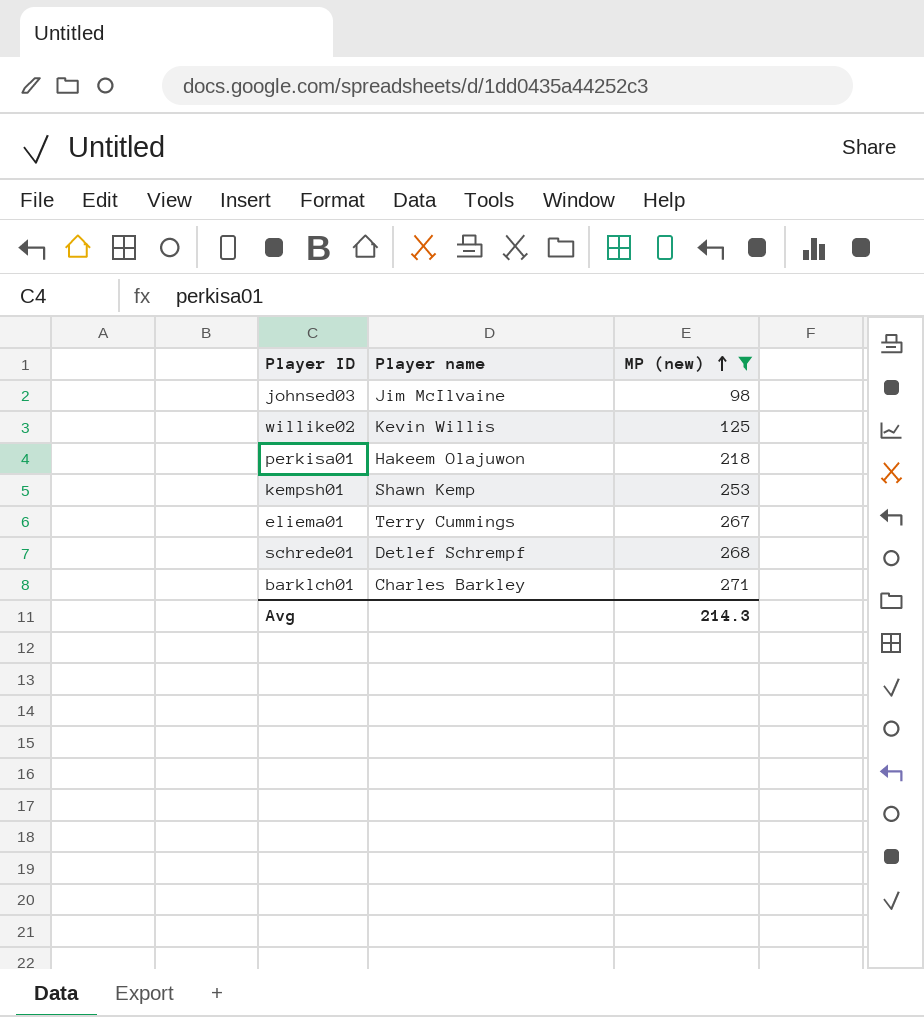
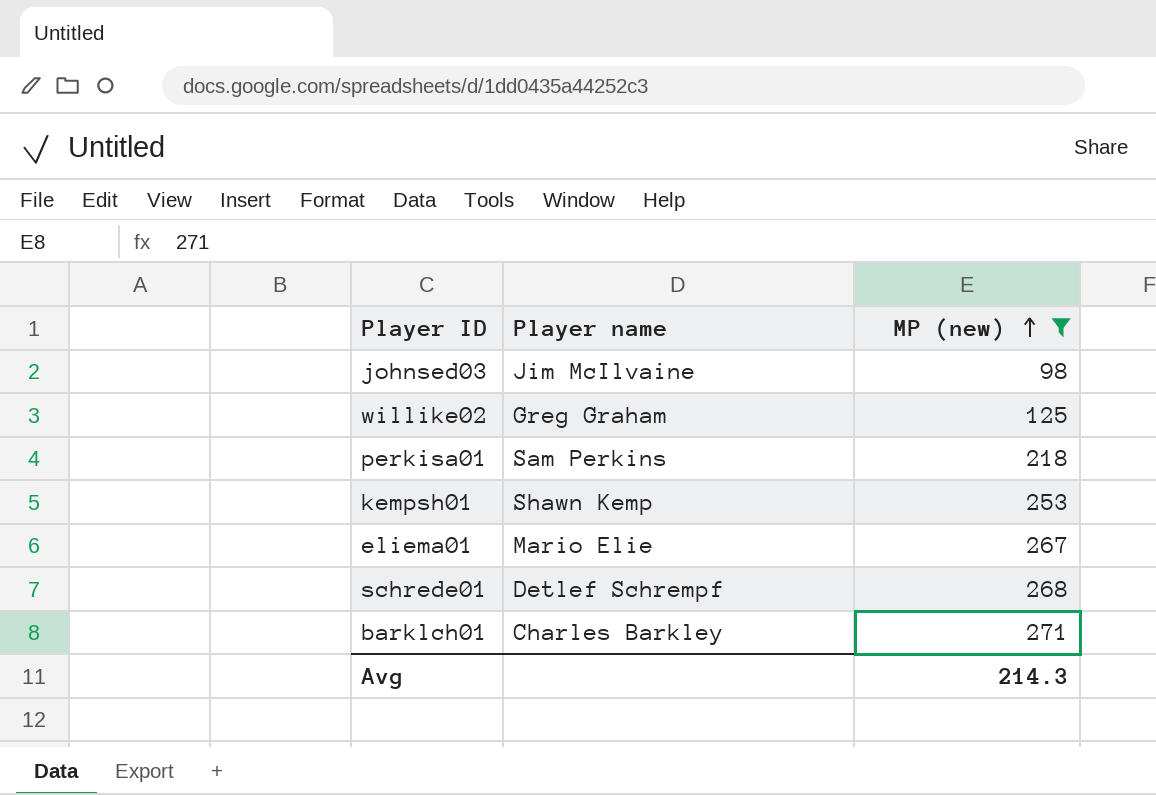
willike02 | Player name: Kevin Willis -> Greg Graham
perkisa01 | Player name: Hakeem Olajuwon -> Sam Perkins
eliema01 | Player name: Terry Cummings -> Mario Elie

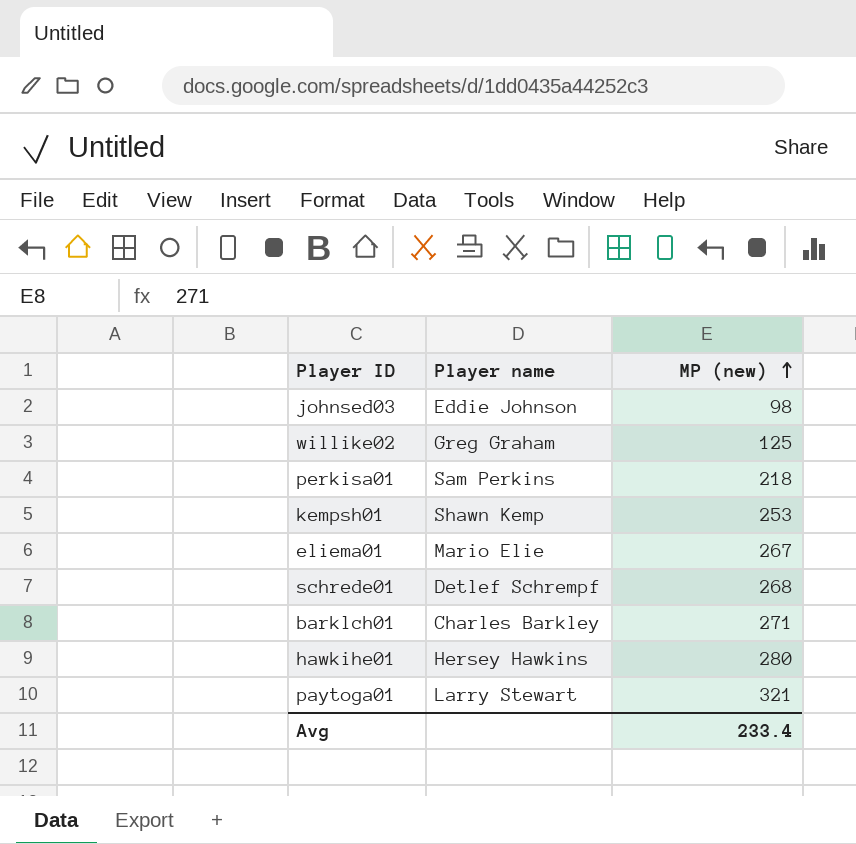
filter: MP (new) <= 271 -> none
johnsed03 | Player name: Jim McIlvaine -> Eddie Johnson
Avg | MP (new): 214.3 -> 233.4

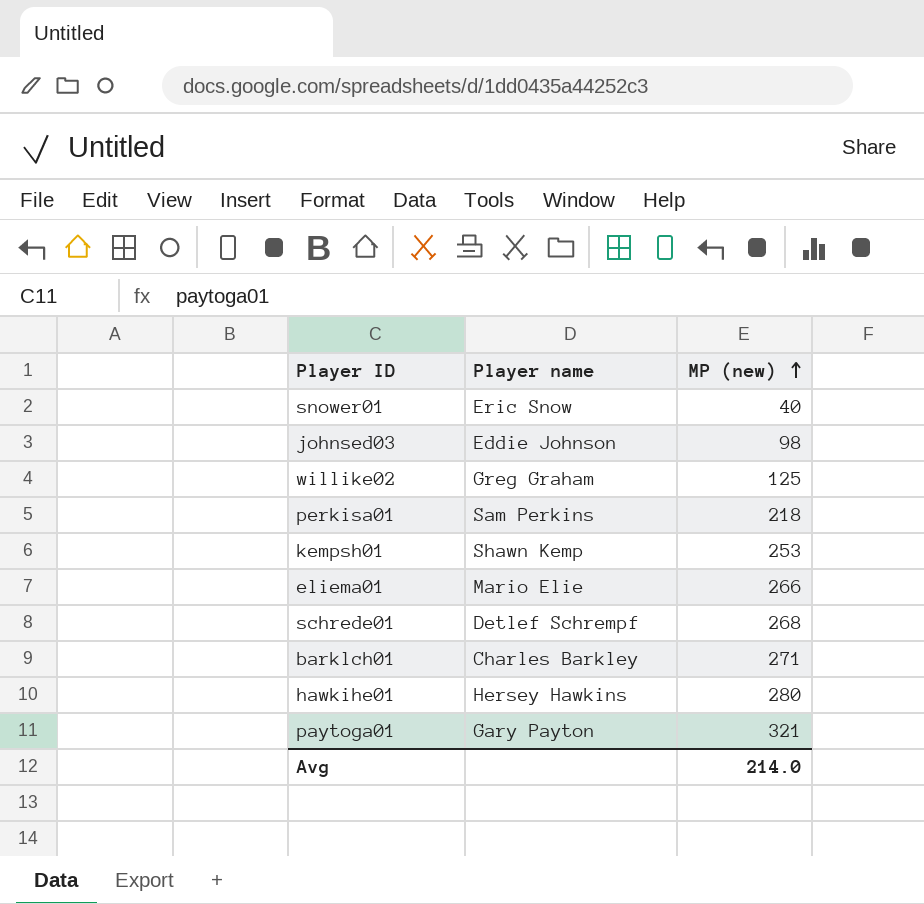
row snower01: none -> Eric Snow | 40
eliema01 | MP (new): 267 -> 266
paytoga01 | Player name: Larry Stewart -> Gary Payton
Avg | MP (new): 233.4 -> 214.0

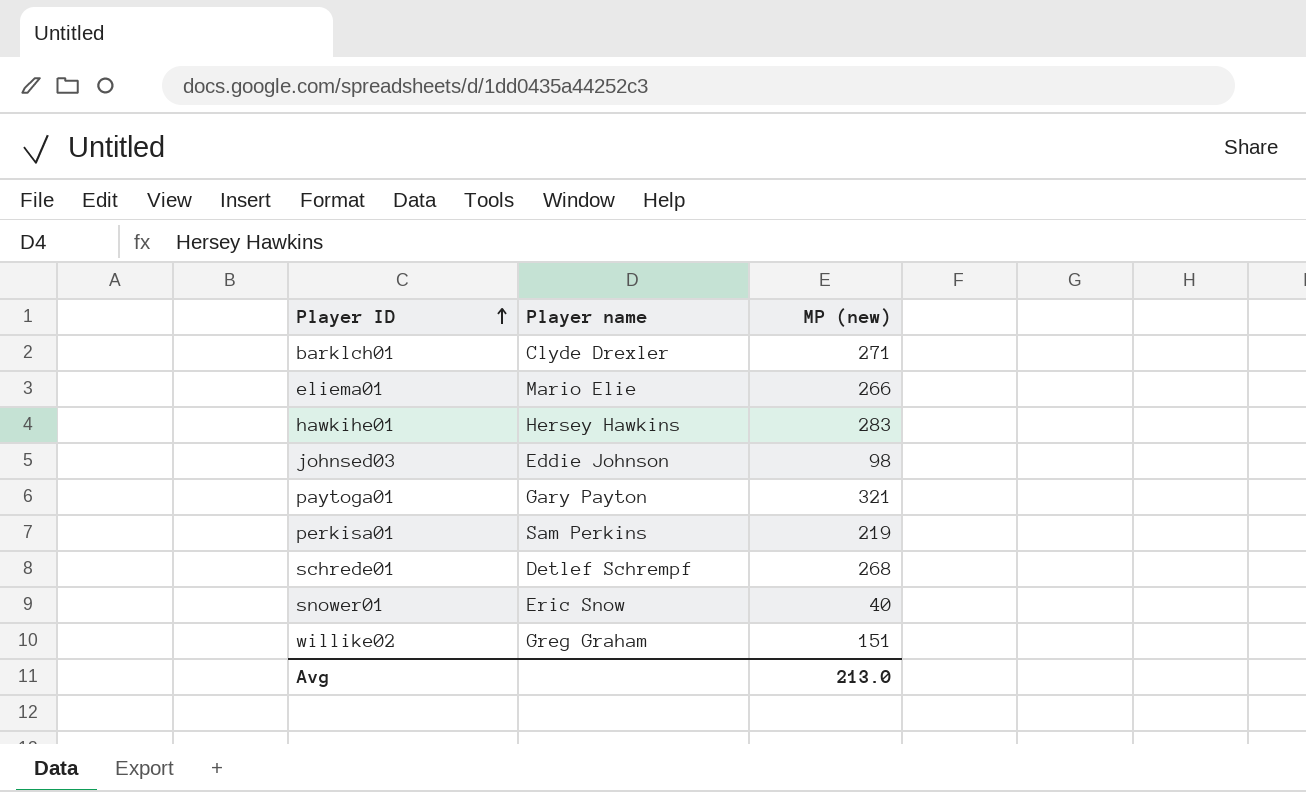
row order: MP (new) ascending -> Player ID ascending
row kempsh01: Shawn Kemp | 253 -> none
barklch01 | Player name: Charles Barkley -> Clyde Drexler
hawkihe01 | MP (new): 280 -> 283
perkisa01 | MP (new): 218 -> 219
willike02 | MP (new): 125 -> 151
Avg | MP (new): 214.0 -> 213.0

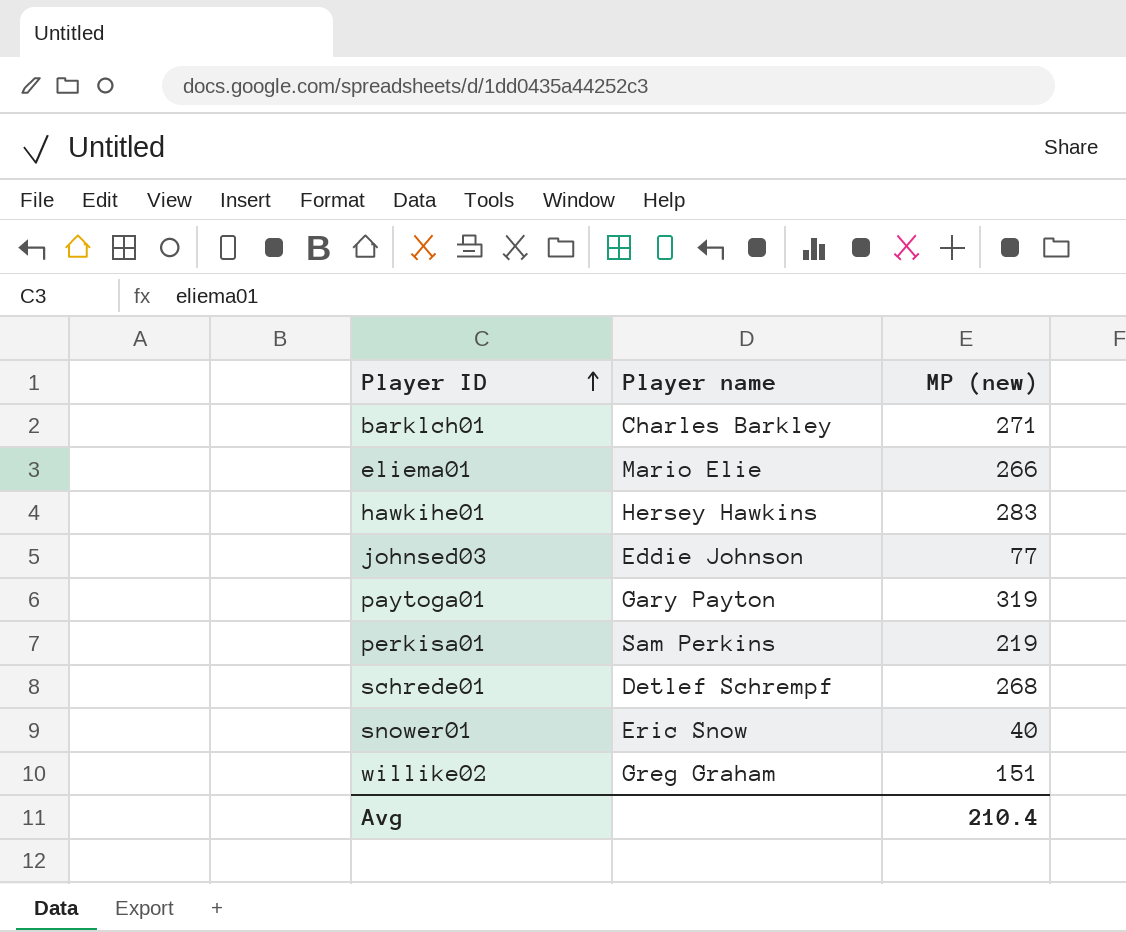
barklch01 | Player name: Clyde Drexler -> Charles Barkley
johnsed03 | MP (new): 98 -> 77
paytoga01 | MP (new): 321 -> 319
Avg | MP (new): 213.0 -> 210.4

